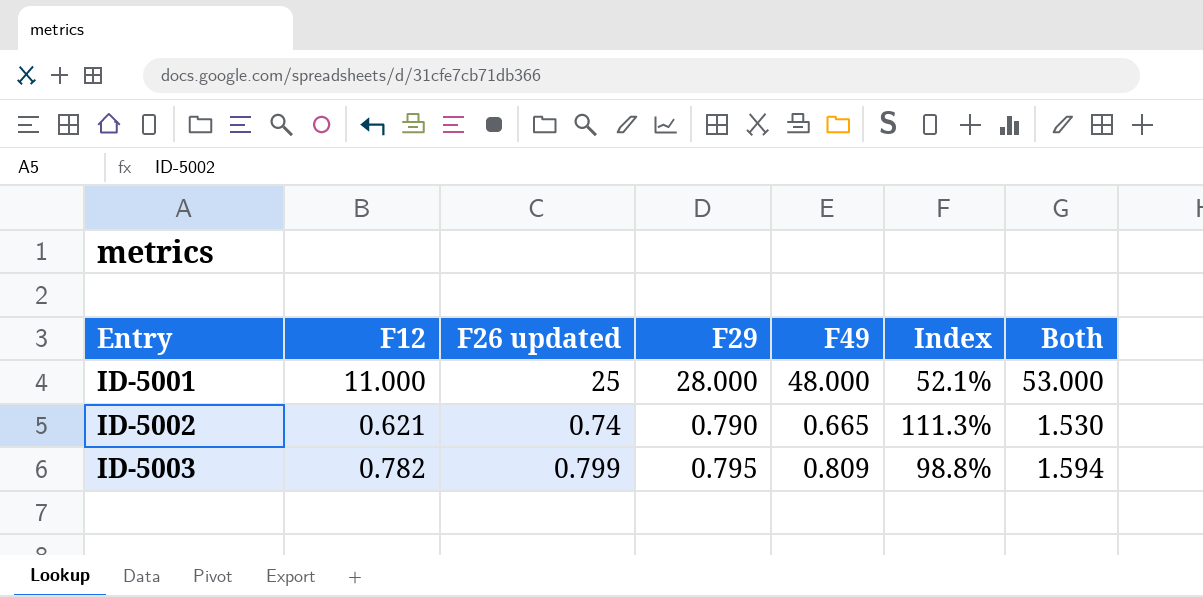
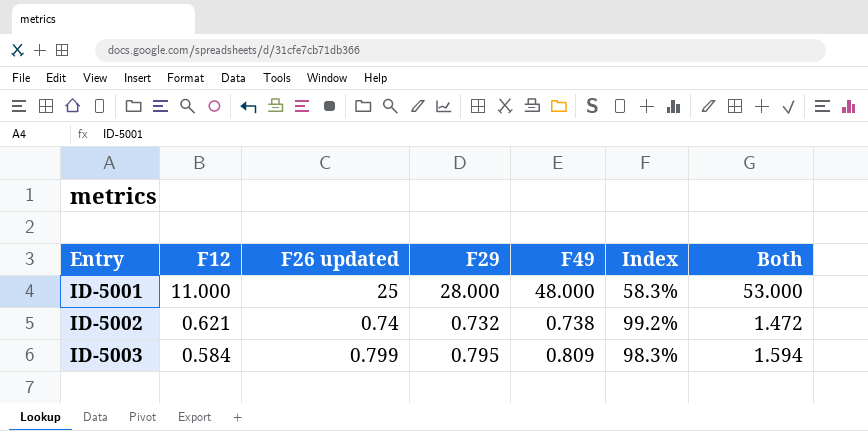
column Index | formula: [F26 updated] / [F49] -> [F29] / [F49]
ID-5002 | F29: 0.790 -> 0.732
ID-5002 | F49: 0.665 -> 0.738
ID-5002 | Both: 1.530 -> 1.472
ID-5003 | F12: 0.782 -> 0.584

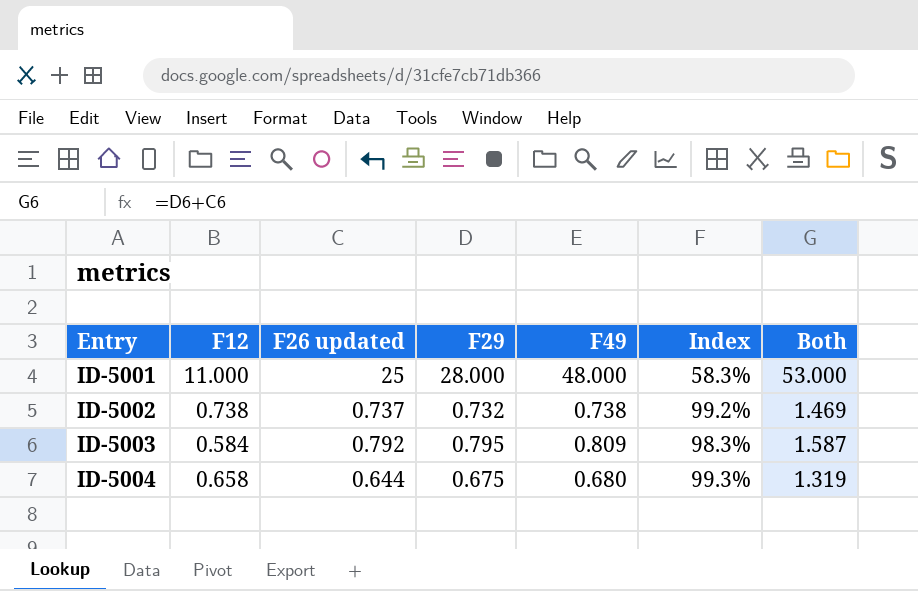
ID-5002 | F12: 0.621 -> 0.738
ID-5002 | F26 updated: 0.74 -> 0.737
ID-5002 | Both: 1.472 -> 1.469
ID-5003 | F26 updated: 0.799 -> 0.792
ID-5003 | Both: 1.594 -> 1.587
row ID-5004: none -> 0.658 | 0.644 | 0.675 | 0.680 | 99.3% | 1.319

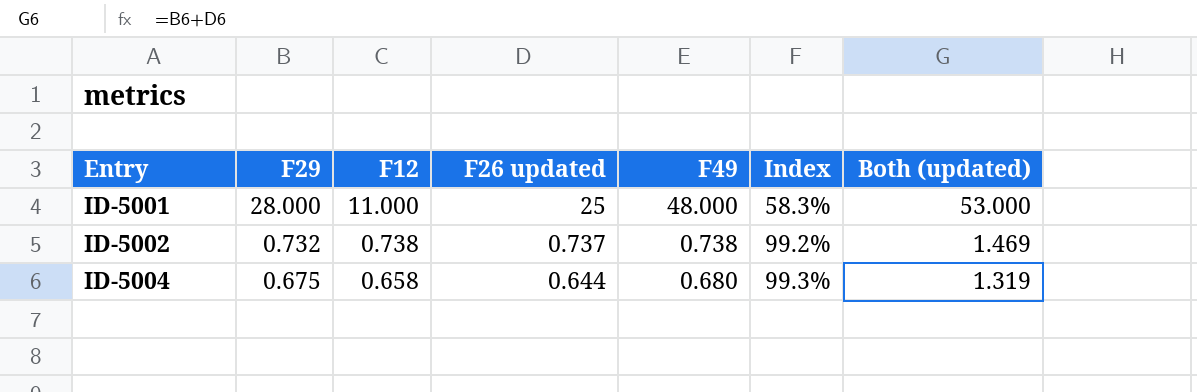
column F29 | position: 4 -> 2
column name: Both -> Both (updated)
row ID-5003: 0.584 | 0.792 | 0.795 | 0.809 | 98.3% | 1.587 -> none

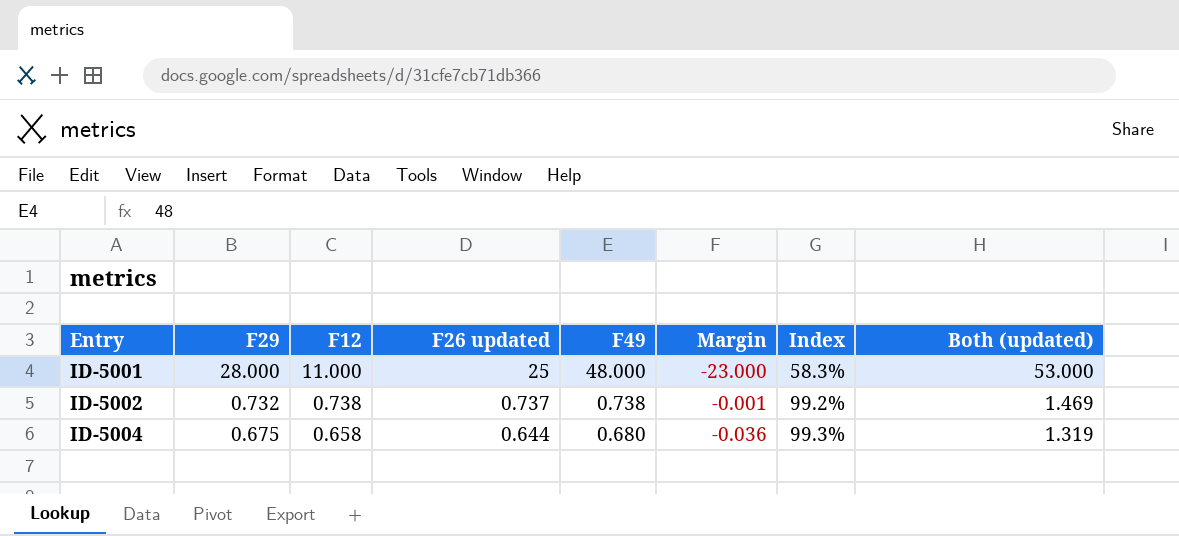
column Margin | formula: none -> [F26 updated] - [F49]

